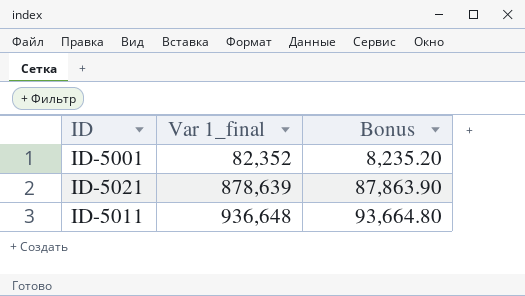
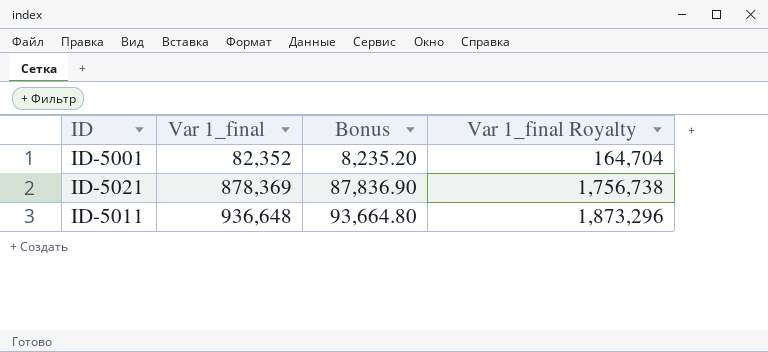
column Var 1_final Royalty | formula: none -> [Var 1_final] * 2
ID-5021 | Var 1_final: 878,639 -> 878,369
ID-5021 | Bonus: 87,863.90 -> 87,836.90

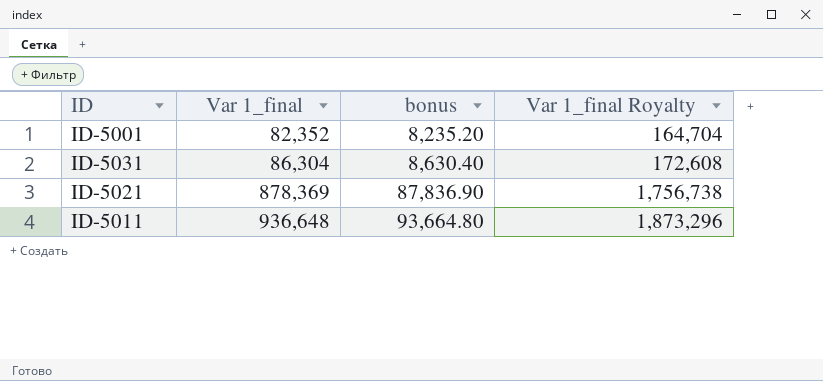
column name: Bonus -> bonus
row ID-5031: none -> 86,304 | 8,630.40 | 172,608

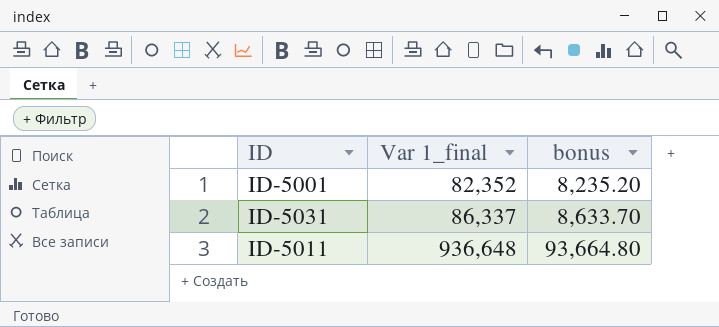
column Var 1_final Royalty | formula: [Var 1_final] * 2 -> none
row ID-5021: 878,369 | 87,836.90 | 1,756,738 -> none
ID-5031 | Var 1_final: 86,304 -> 86,337
ID-5031 | bonus: 8,630.40 -> 8,633.70

